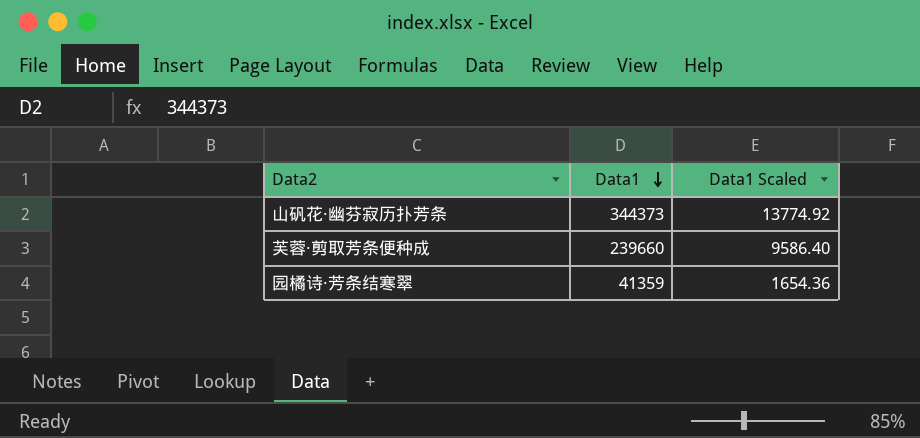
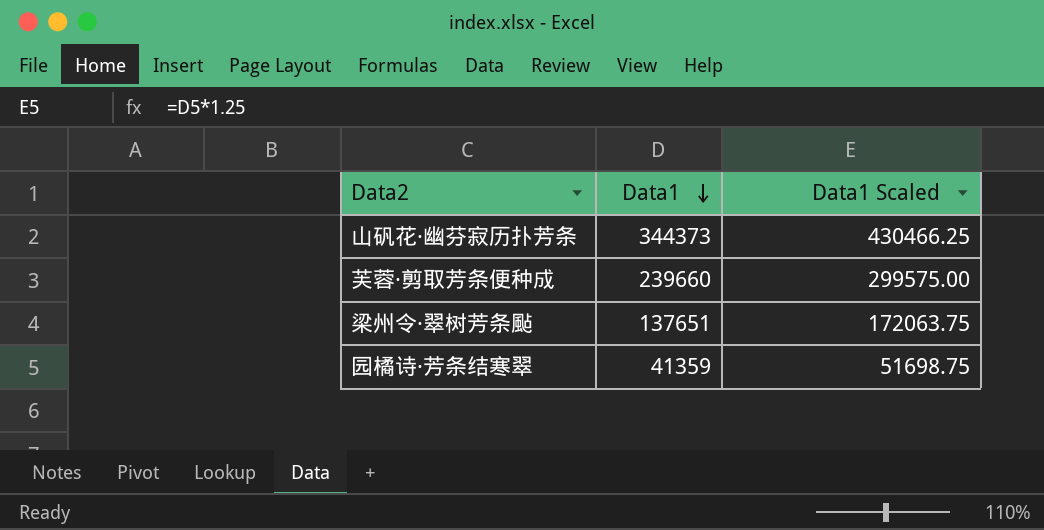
column Data1 Scaled | formula: [Data1] * 0.04 -> [Data1] * 1.25
row 梁州令·翠树芳条颭: none -> 137651 | 172063.75

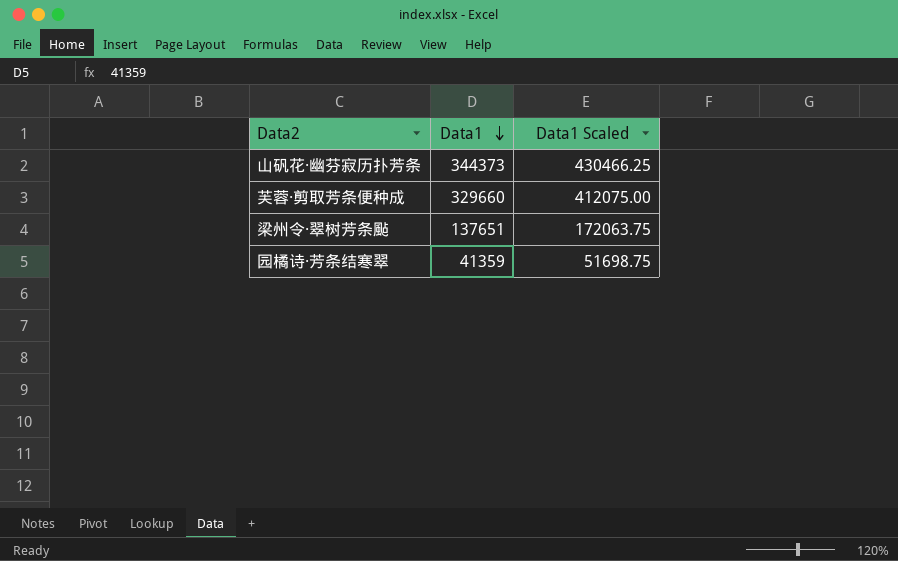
芙蓉·剪取芳条便种成 | Data1: 239660 -> 329660
芙蓉·剪取芳条便种成 | Data1 Scaled: 299575.00 -> 412075.00

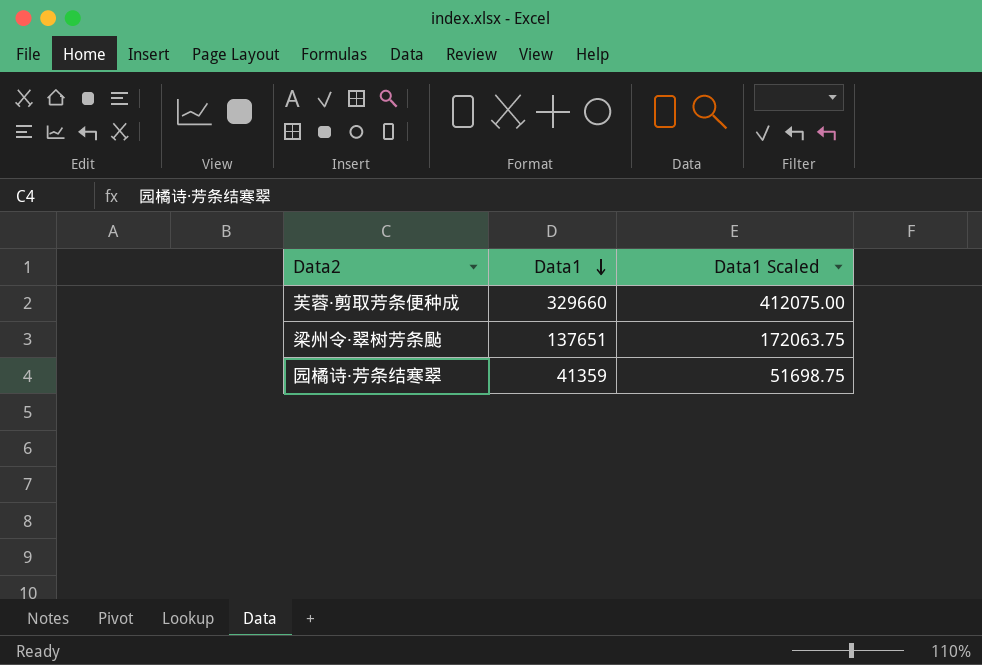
row 山矾花·幽芬寂历扑芳条: 344373 | 430466.25 -> none

